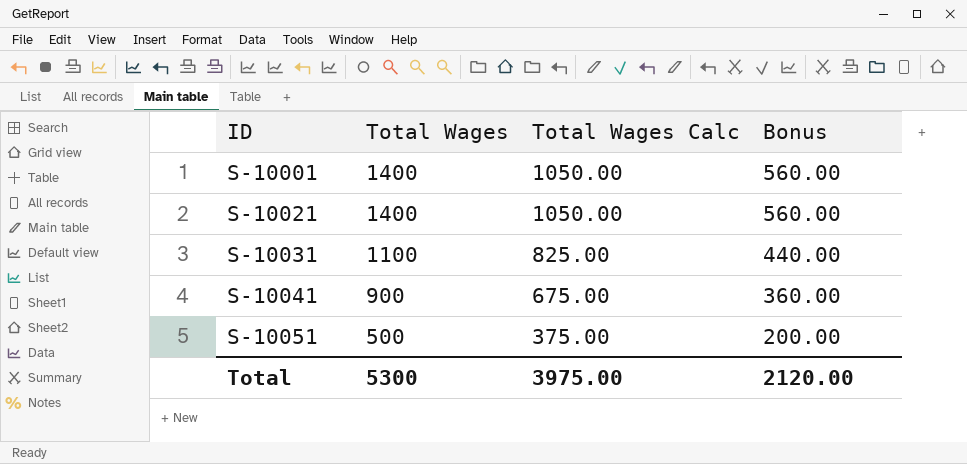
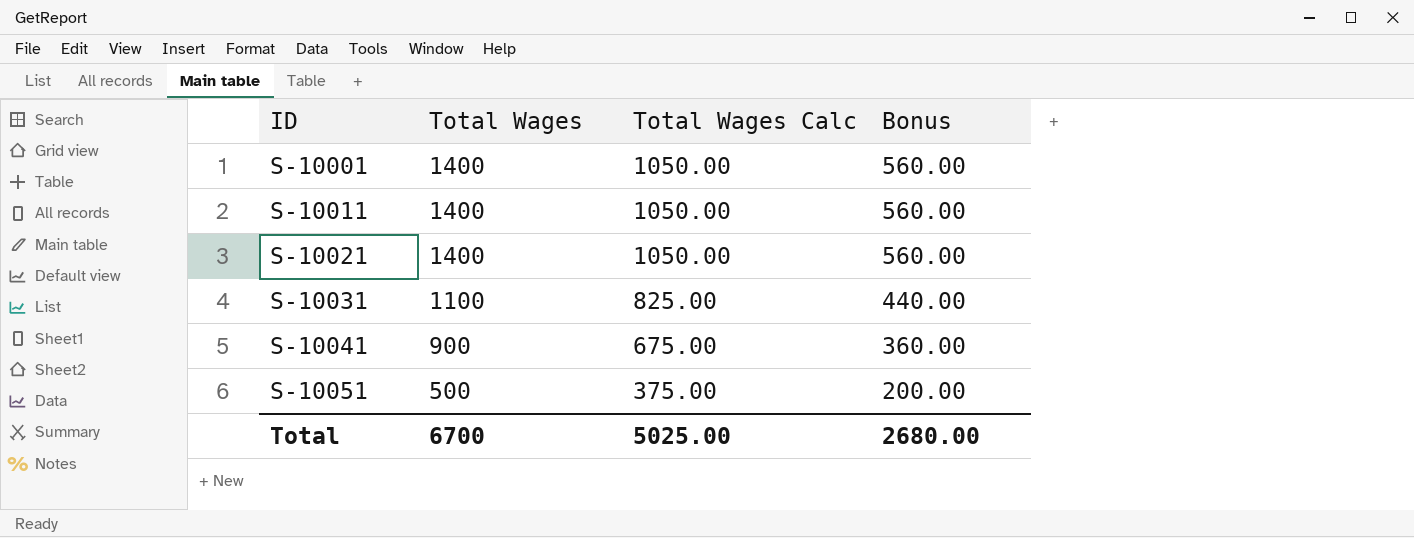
row S-10011: none -> 1400 | 1050.00 | 560.00
Total | Total Wages: 5300 -> 6700
Total | Total Wages Calc: 3975.00 -> 5025.00
Total | Bonus: 2120.00 -> 2680.00

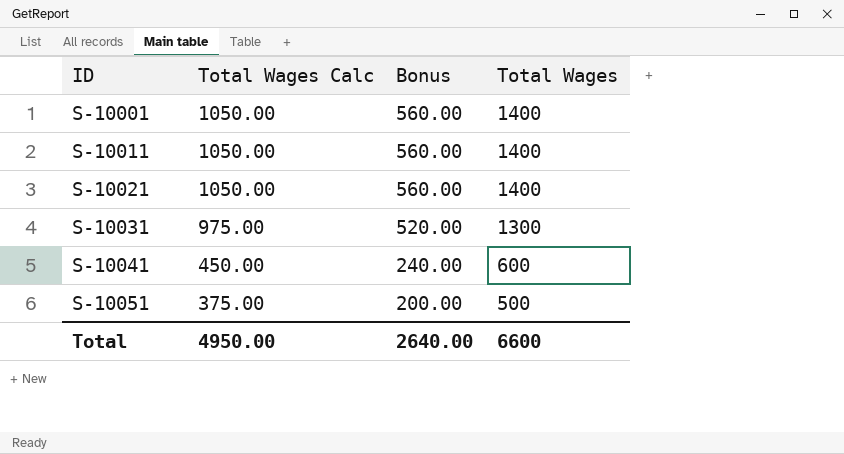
column Total Wages | position: 2 -> 4
S-10031 | Total Wages Calc: 825.00 -> 975.00
S-10031 | Bonus: 440.00 -> 520.00
S-10031 | Total Wages: 1100 -> 1300
S-10041 | Total Wages Calc: 675.00 -> 450.00
S-10041 | Bonus: 360.00 -> 240.00
S-10041 | Total Wages: 900 -> 600
Total | Total Wages Calc: 5025.00 -> 4950.00
Total | Bonus: 2680.00 -> 2640.00
Total | Total Wages: 6700 -> 6600

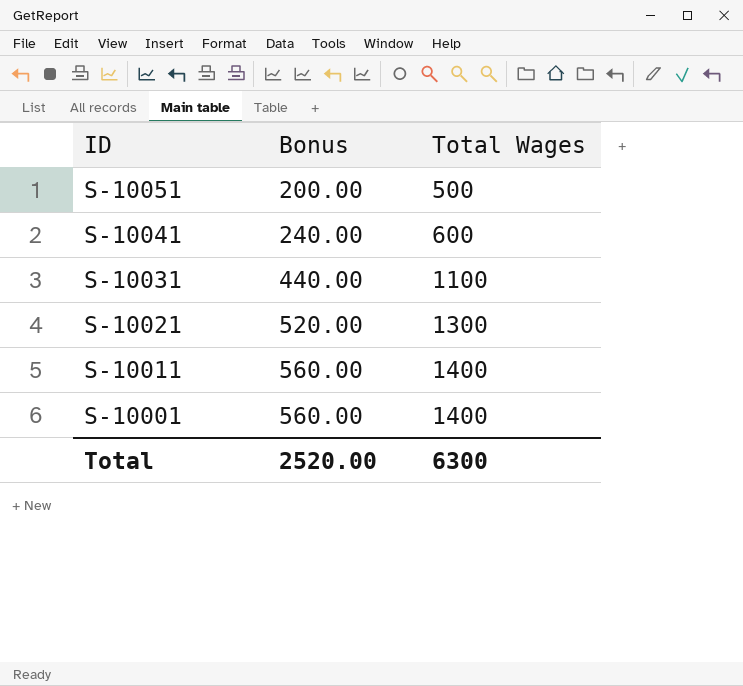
row order: ID ascending -> ID descending
column Total Wages Calc | formula: [Total Wages] * 0.75 -> none
S-10031 | Bonus: 520.00 -> 440.00
S-10031 | Total Wages: 1300 -> 1100
S-10021 | Bonus: 560.00 -> 520.00
S-10021 | Total Wages: 1400 -> 1300
Total | Bonus: 2640.00 -> 2520.00
Total | Total Wages: 6600 -> 6300

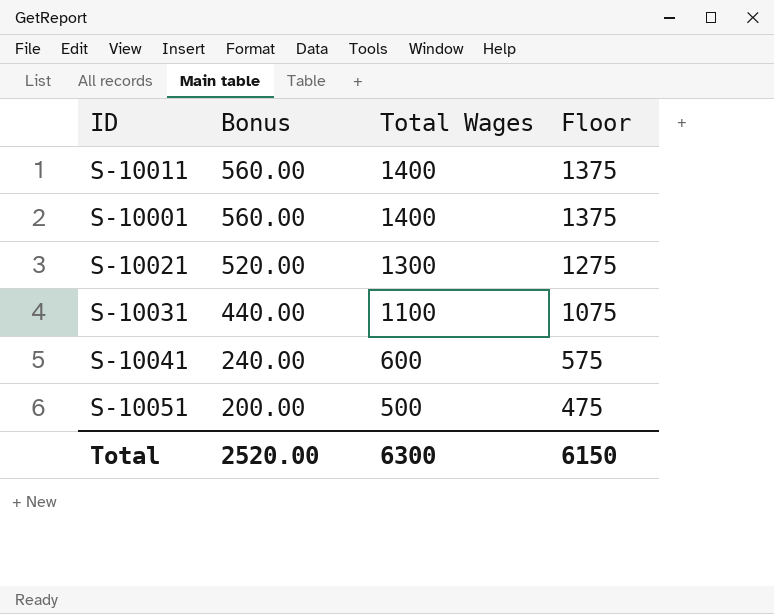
row order: ID descending -> Bonus descending
column Floor | formula: none -> [Total Wages] - 25

